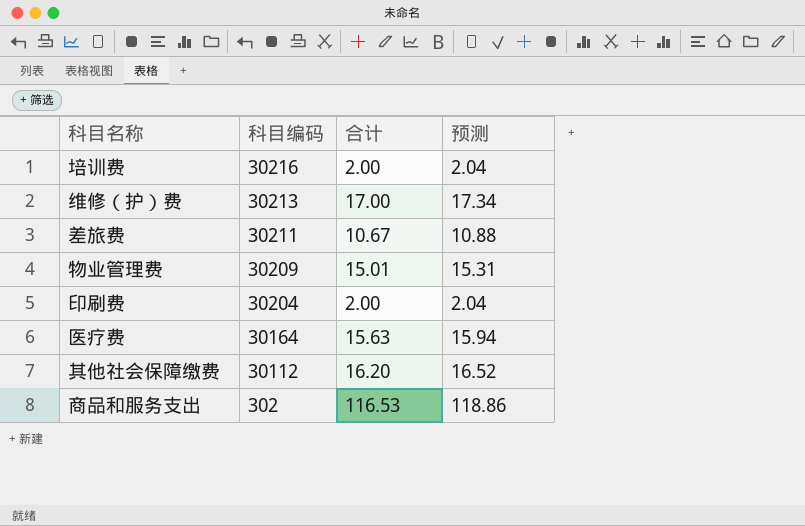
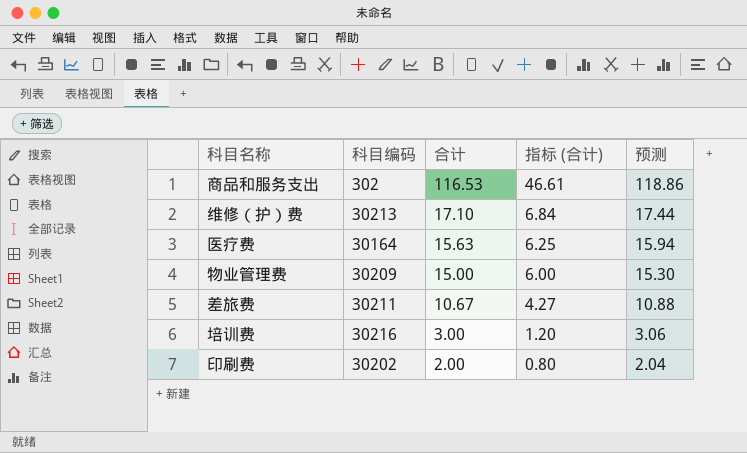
row order: 科目编码 descending -> 合计 descending
column 指标 (合计) | formula: none -> [合计] * 0.4
row 其他社会保障缴费: 30112 | 16.20 | 16.52 -> none
维修（护）费 | 合计: 17.00 -> 17.10
维修（护）费 | 预测: 17.34 -> 17.44
物业管理费 | 合计: 15.01 -> 15.00
物业管理费 | 预测: 15.31 -> 15.30
培训费 | 合计: 2.00 -> 3.00
培训费 | 预测: 2.04 -> 3.06
印刷费 | 科目编码: 30204 -> 30202

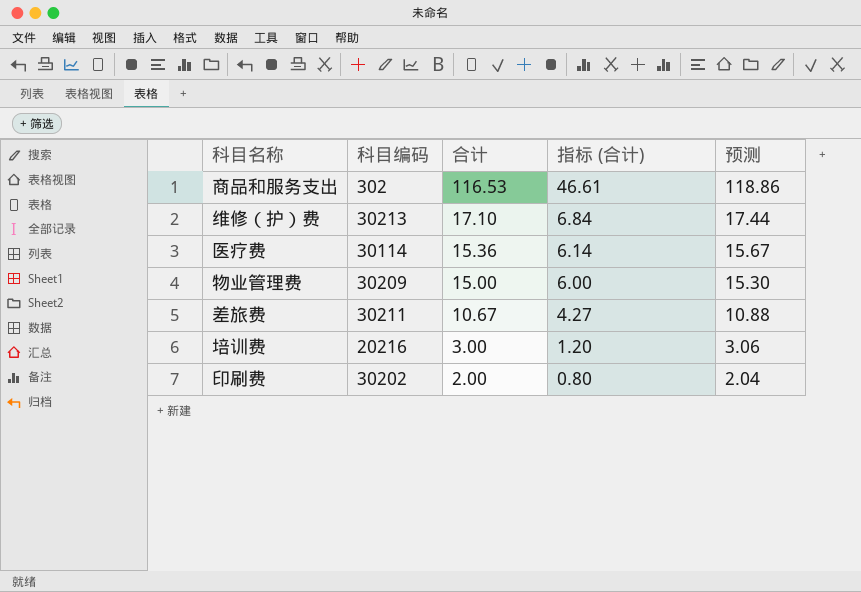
医疗费 | 科目编码: 30164 -> 30114
医疗费 | 合计: 15.63 -> 15.36
医疗费 | 指标 (合计): 6.25 -> 6.14
医疗费 | 预测: 15.94 -> 15.67
培训费 | 科目编码: 30216 -> 20216

